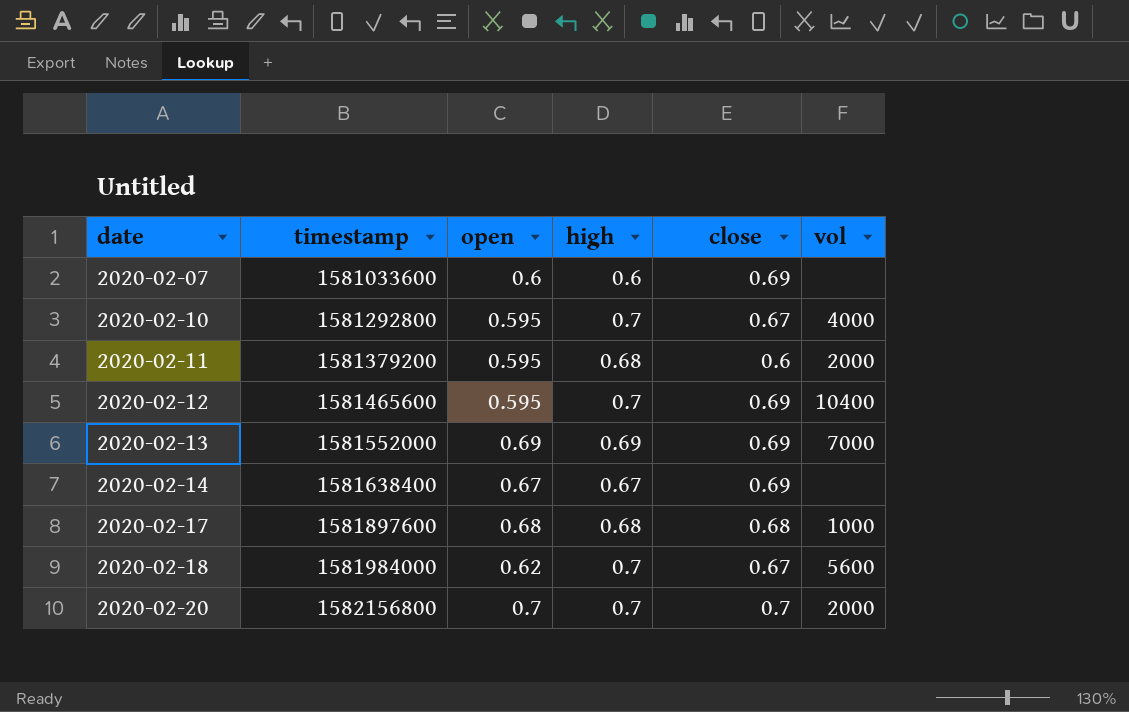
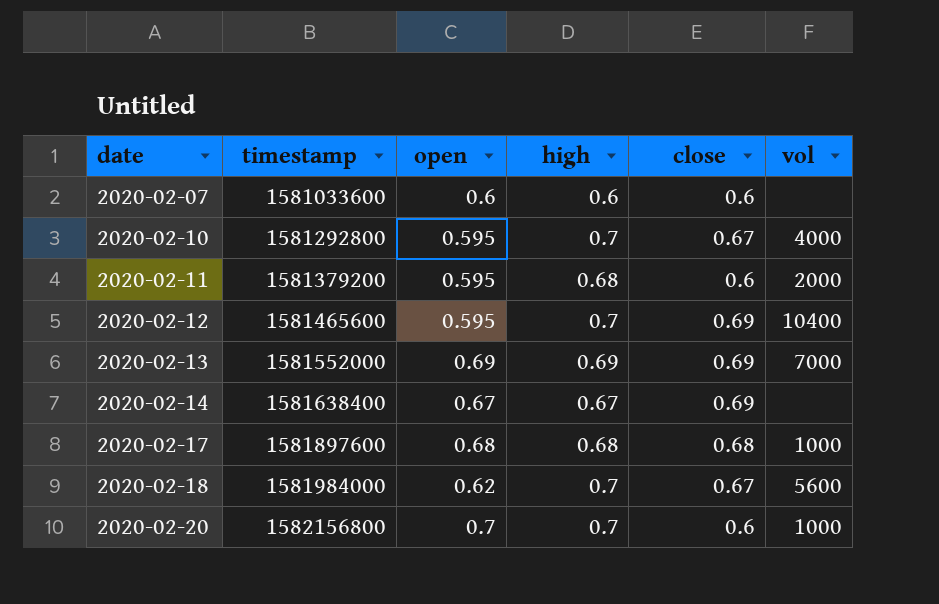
2020-02-07 | close: 0.69 -> 0.6
2020-02-20 | close: 0.7 -> 0.6
2020-02-20 | vol: 2000 -> 1000

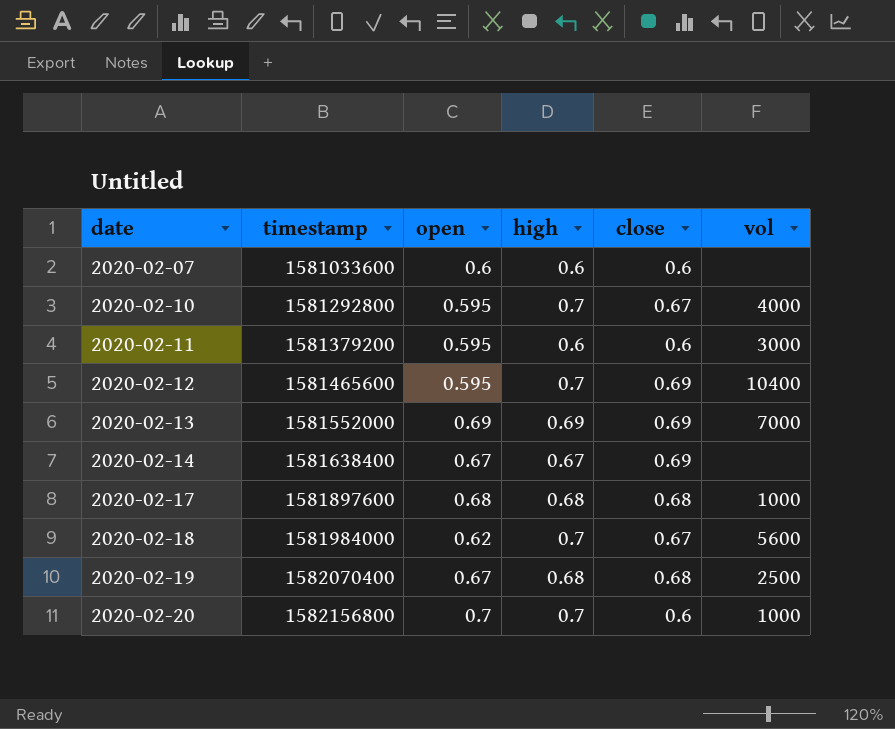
2020-02-11 | high: 0.68 -> 0.6
2020-02-11 | vol: 2000 -> 3000
row 2020-02-19: none -> 1582070400 | 0.67 | 0.68 | 0.68 | 2500

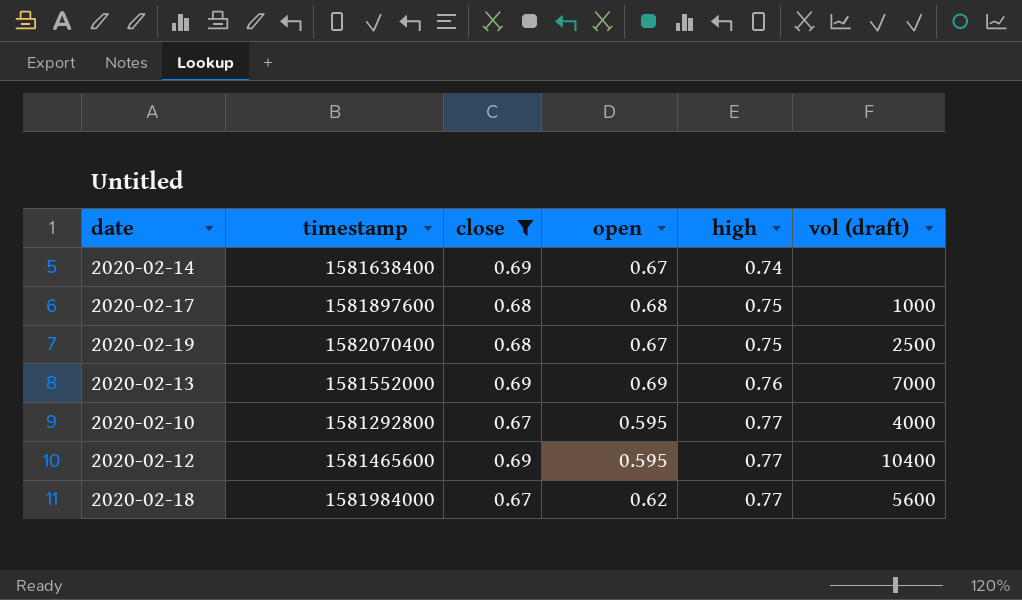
filter: none -> close != 0.6
row order: date ascending -> high ascending
column close | position: 5 -> 3
column name: vol -> vol (draft)
2020-02-14 | high: 0.67 -> 0.74
2020-02-17 | high: 0.68 -> 0.75
2020-02-19 | high: 0.68 -> 0.75
2020-02-13 | high: 0.69 -> 0.76
2020-02-10 | high: 0.7 -> 0.77
2020-02-12 | high: 0.7 -> 0.77
2020-02-18 | high: 0.7 -> 0.77

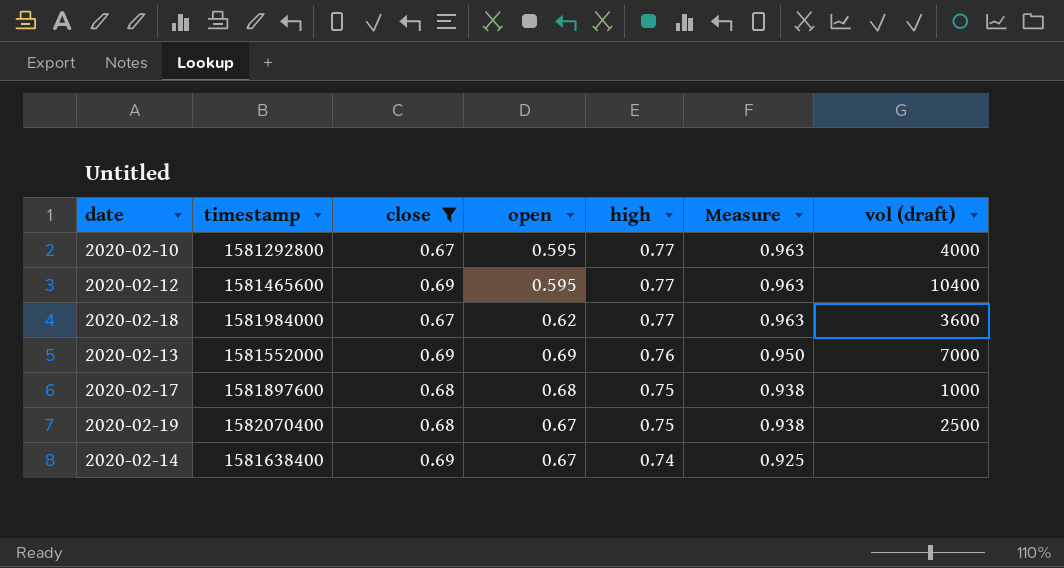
row order: high ascending -> high descending
column Measure | formula: none -> [high] * 1.25
2020-02-18 | vol (draft): 5600 -> 3600

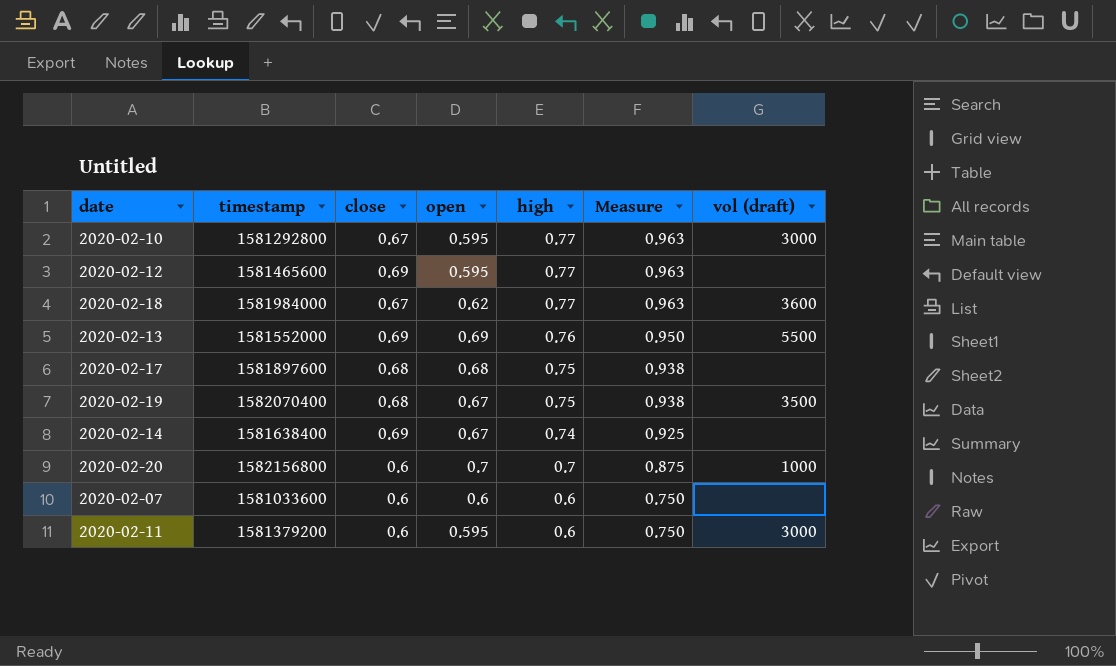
filter: close != 0.6 -> none
2020-02-10 | vol (draft): 4000 -> 3000
2020-02-12 | vol (draft): 10400 -> none
2020-02-13 | vol (draft): 7000 -> 5500
2020-02-17 | vol (draft): 1000 -> none
2020-02-19 | vol (draft): 2500 -> 3500

